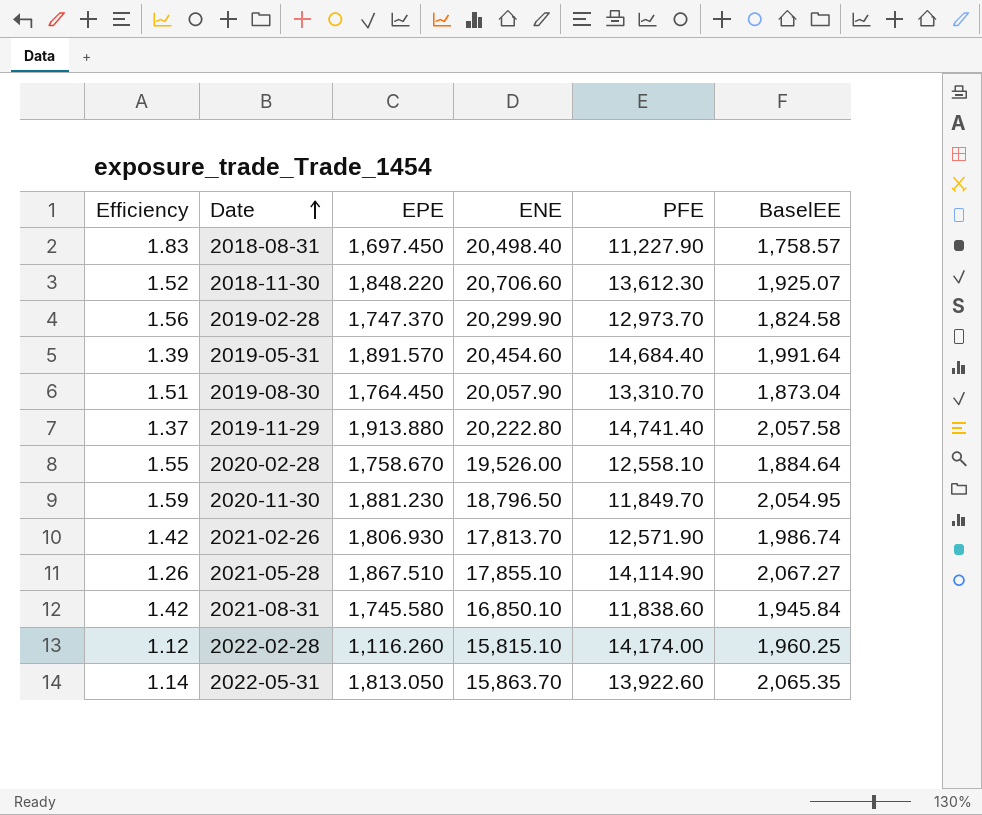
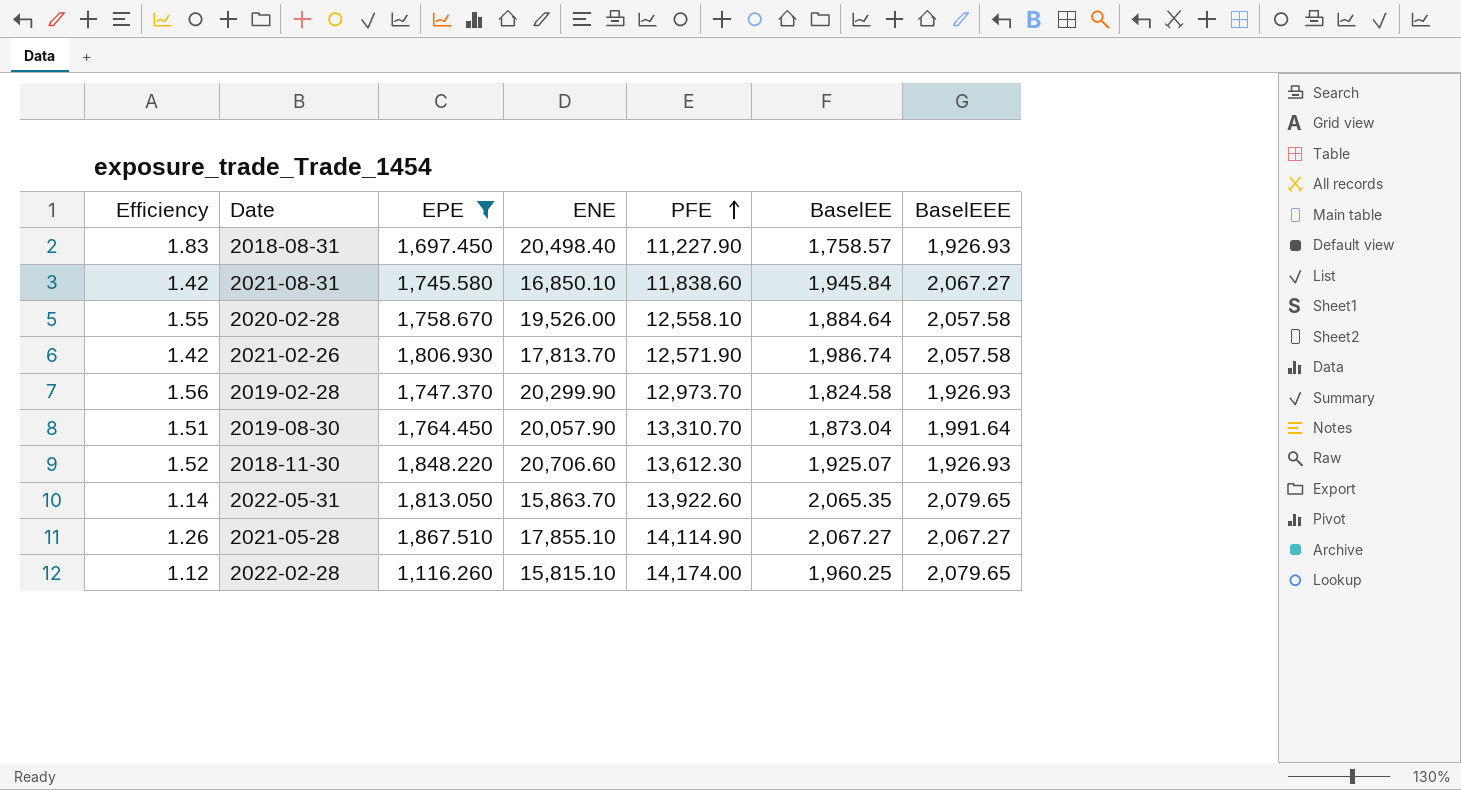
filter: none -> EPE <= 1,867.510
row order: Date ascending -> PFE ascending
column BaselEEE | position: none -> 7

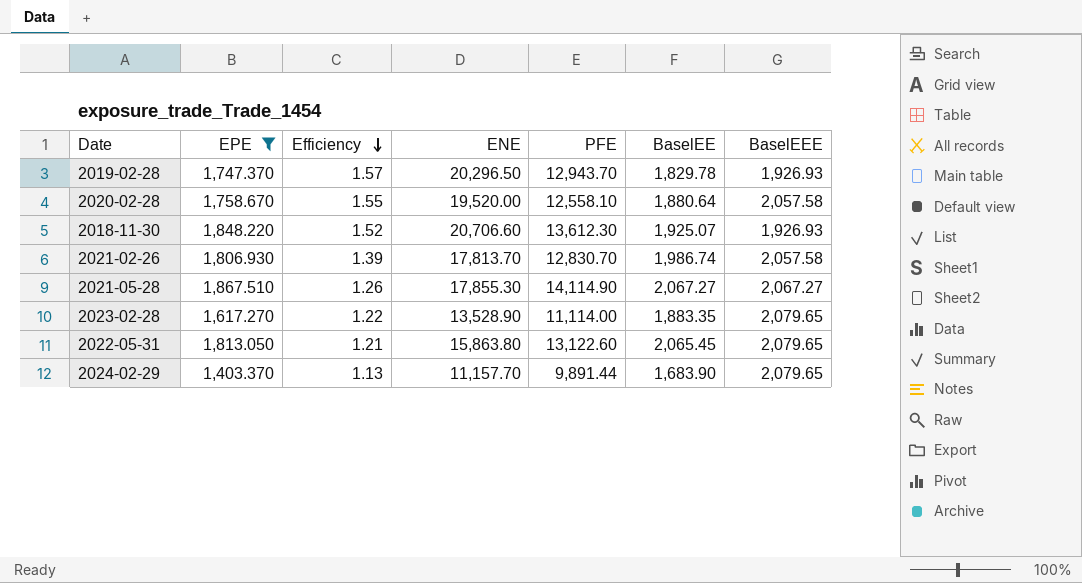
row order: PFE ascending -> Efficiency descending
column Efficiency | position: 1 -> 3
row 2018-08-31: 1.83 | 1,697.450 | 20,498.40 | 11,227.90 | 1,758.57 | 1,926.93 -> none
row 2021-08-31: 1.42 | 1,745.580 | 16,850.10 | 11,838.60 | 1,945.84 | 2,067.27 -> none
row 2019-08-30: 1.51 | 1,764.450 | 20,057.90 | 13,310.70 | 1,873.04 | 1,991.64 -> none
row 2022-02-28: 1.12 | 1,116.260 | 15,815.10 | 14,174.00 | 1,960.25 | 2,079.65 -> none
2019-02-28 | Efficiency: 1.56 -> 1.57
2019-02-28 | ENE: 20,299.90 -> 20,296.50
2019-02-28 | PFE: 12,973.70 -> 12,943.70
2019-02-28 | BaselEE: 1,824.58 -> 1,829.78
2020-02-28 | ENE: 19,526.00 -> 19,520.00
2020-02-28 | BaselEE: 1,884.64 -> 1,880.64
2021-02-26 | Efficiency: 1.42 -> 1.39
2021-02-26 | PFE: 12,571.90 -> 12,830.70
2021-05-28 | ENE: 17,855.10 -> 17,855.30
row 2023-02-28: none -> 1,617.270 | 1.22 | 13,528.90 | 11,114.00 | 1,883.35 | 2,079.65
2022-05-31 | Efficiency: 1.14 -> 1.21
2022-05-31 | ENE: 15,863.70 -> 15,863.80
2022-05-31 | PFE: 13,922.60 -> 13,122.60
2022-05-31 | BaselEE: 2,065.35 -> 2,065.45
row 2024-02-29: none -> 1,403.370 | 1.13 | 11,157.70 | 9,891.44 | 1,683.90 | 2,079.65

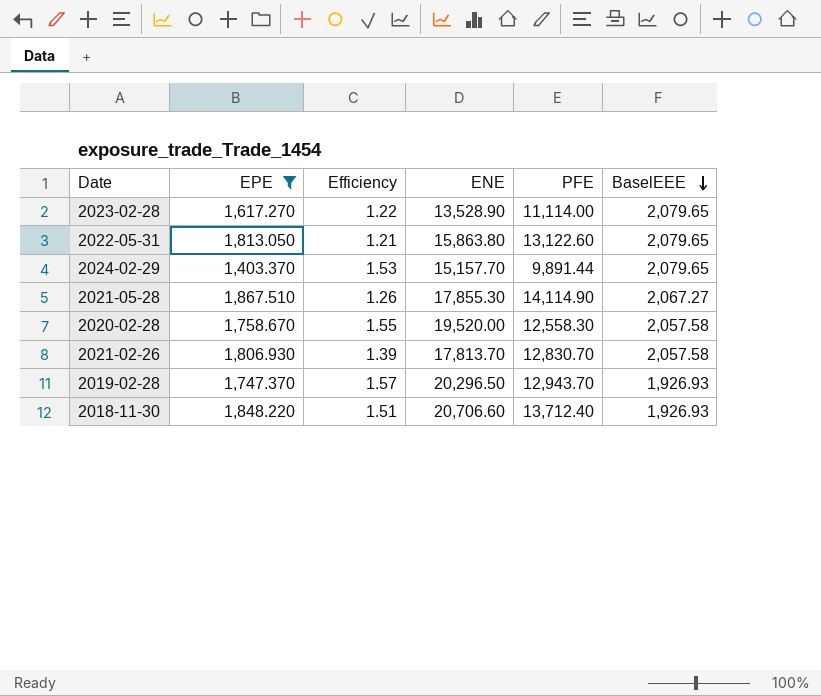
row order: Efficiency descending -> BaselEEE descending
column BaselEE | position: 6 -> none
2024-02-29 | Efficiency: 1.13 -> 1.53
2024-02-29 | ENE: 11,157.70 -> 15,157.70
2020-02-28 | PFE: 12,558.10 -> 12,558.30
2018-11-30 | Efficiency: 1.52 -> 1.51
2018-11-30 | PFE: 13,612.30 -> 13,712.40

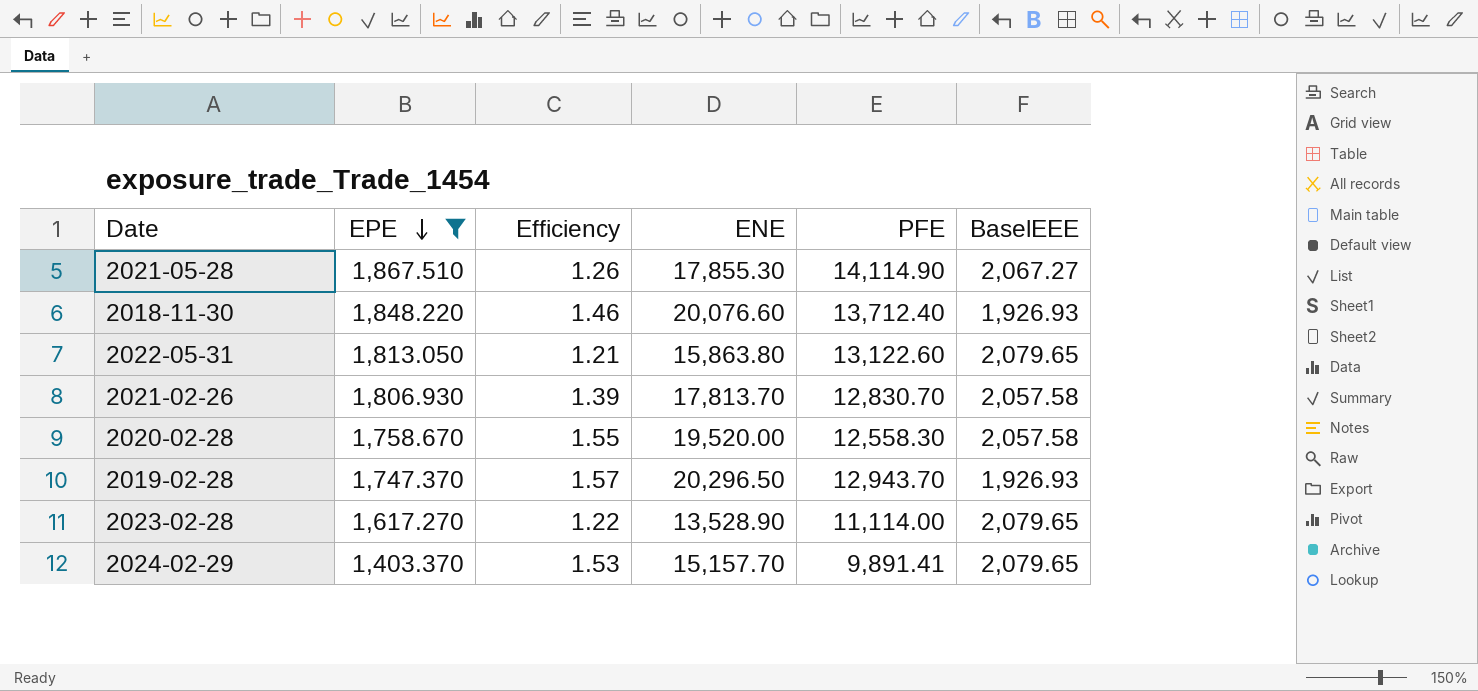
row order: BaselEEE descending -> EPE descending
2018-11-30 | Efficiency: 1.51 -> 1.46
2018-11-30 | ENE: 20,706.60 -> 20,076.60
2024-02-29 | PFE: 9,891.44 -> 9,891.41

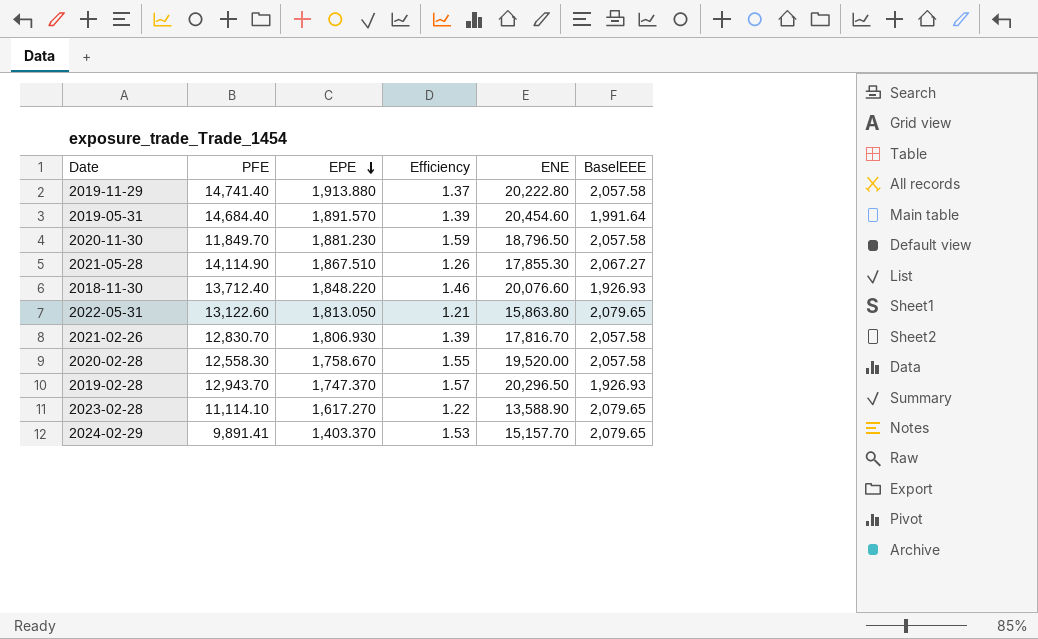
filter: EPE <= 1,867.510 -> none
column PFE | position: 5 -> 2
2021-02-26 | ENE: 17,813.70 -> 17,816.70
2023-02-28 | PFE: 11,114.00 -> 11,114.10
2023-02-28 | ENE: 13,528.90 -> 13,588.90

